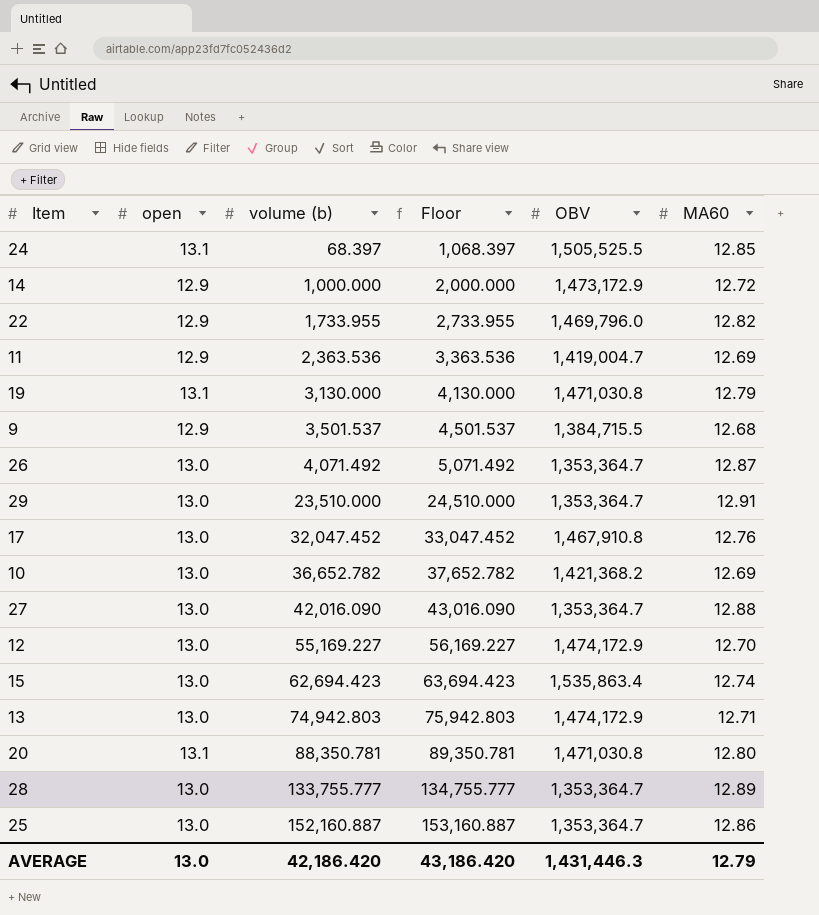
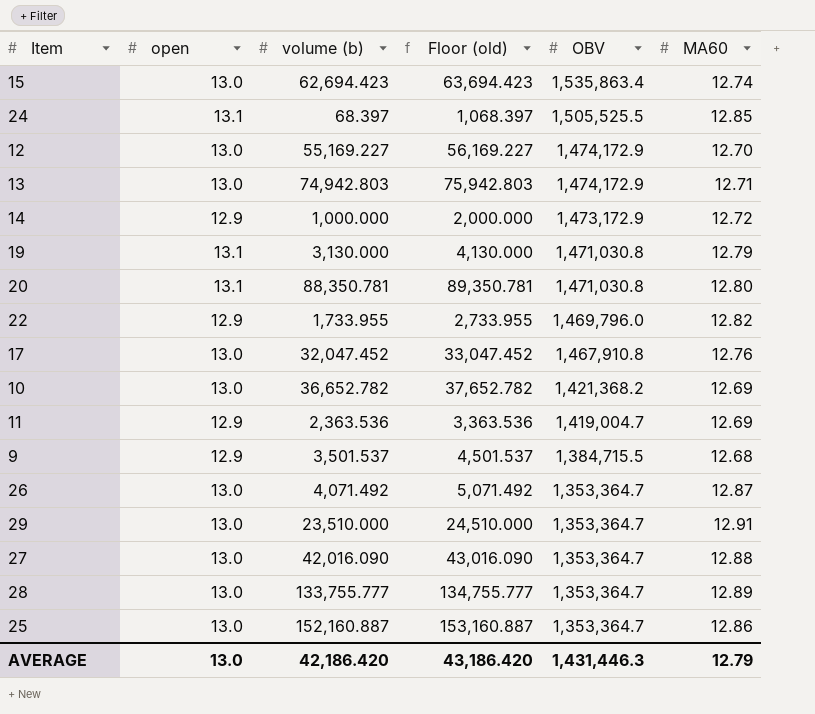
row order: volume (b) ascending -> OBV descending
column name: Floor -> Floor (old)

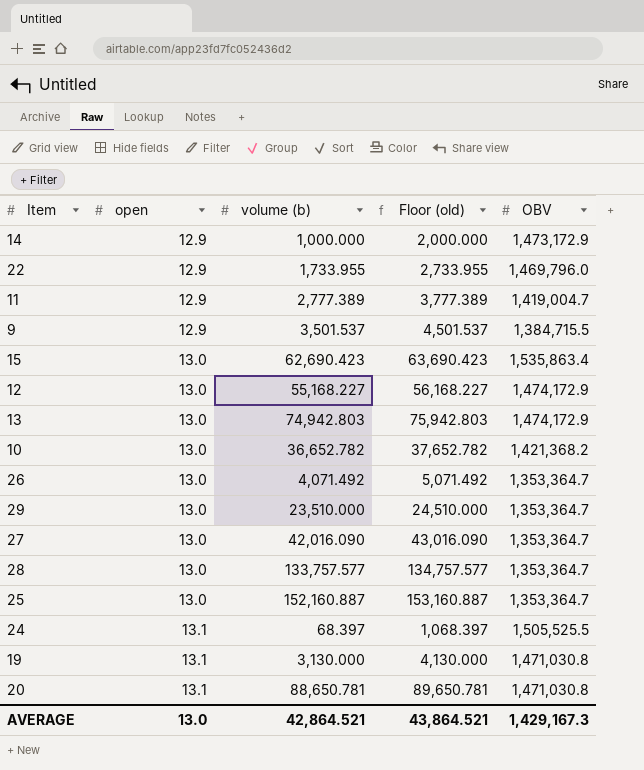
row order: OBV descending -> open ascending
column MA60 | position: 6 -> none
row 17: 13.0 | 32,047.452 | 33,047.452 | 1,467,910.8 | 12.76 -> none
11 | volume (b): 2,363.536 -> 2,777.389
11 | Floor (old): 3,363.536 -> 3,777.389
15 | volume (b): 62,694.423 -> 62,690.423
15 | Floor (old): 63,694.423 -> 63,690.423
12 | volume (b): 55,169.227 -> 55,168.227
12 | Floor (old): 56,169.227 -> 56,168.227
28 | volume (b): 133,755.777 -> 133,757.577
28 | Floor (old): 134,755.777 -> 134,757.577
20 | volume (b): 88,350.781 -> 88,650.781
20 | Floor (old): 89,350.781 -> 89,650.781
AVERAGE | volume (b): 42,186.420 -> 42,864.521
AVERAGE | Floor (old): 43,186.420 -> 43,864.521
AVERAGE | OBV: 1,431,446.3 -> 1,429,167.3

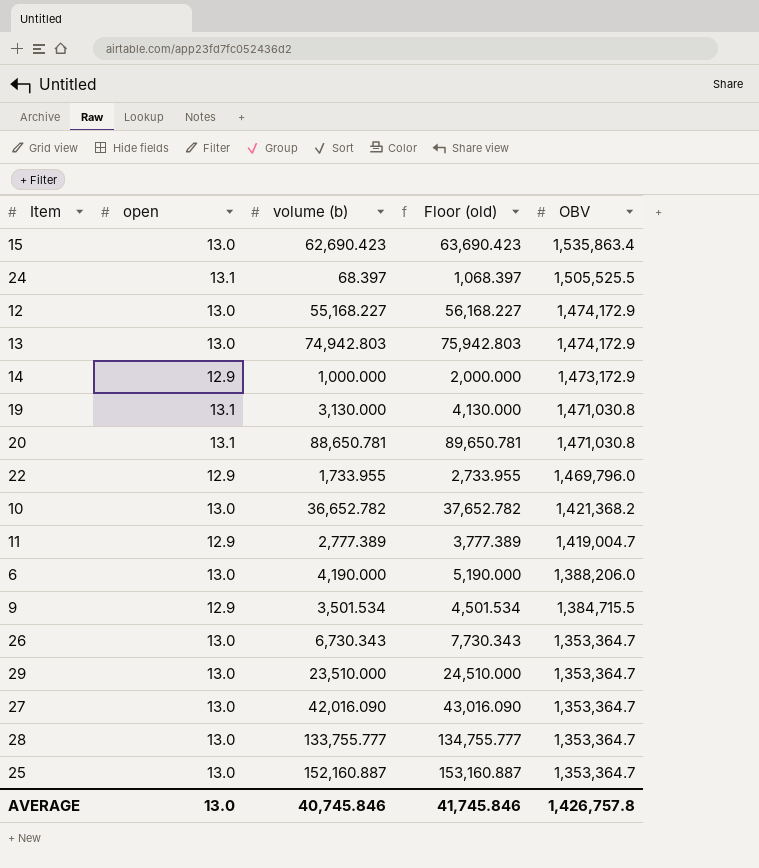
row order: open ascending -> OBV descending
row 6: none -> 13.0 | 4,190.000 | 5,190.000 | 1,388,206.0
9 | volume (b): 3,501.537 -> 3,501.534
9 | Floor (old): 4,501.537 -> 4,501.534
26 | volume (b): 4,071.492 -> 6,730.343
26 | Floor (old): 5,071.492 -> 7,730.343
28 | volume (b): 133,757.577 -> 133,755.777
28 | Floor (old): 134,757.577 -> 134,755.777
AVERAGE | volume (b): 42,864.521 -> 40,745.846
AVERAGE | Floor (old): 43,864.521 -> 41,745.846
AVERAGE | OBV: 1,429,167.3 -> 1,426,757.8

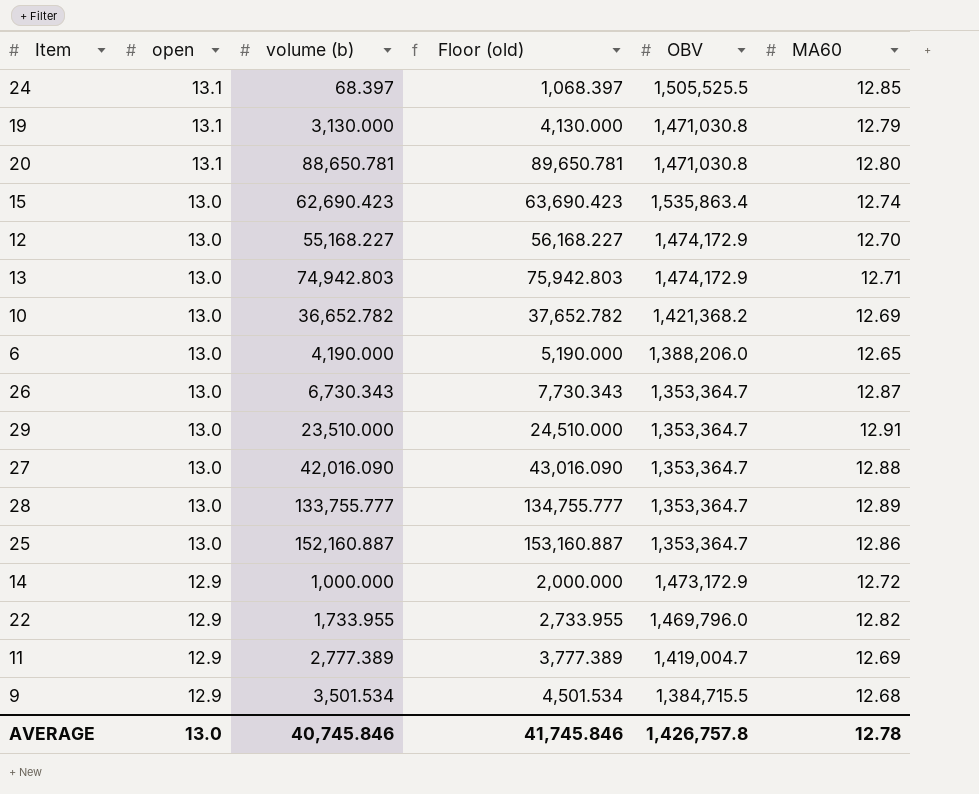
row order: OBV descending -> open descending
column MA60 | position: none -> 6

